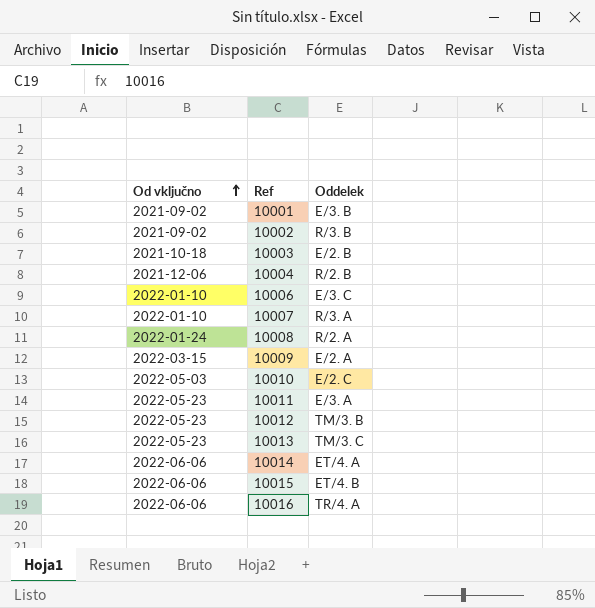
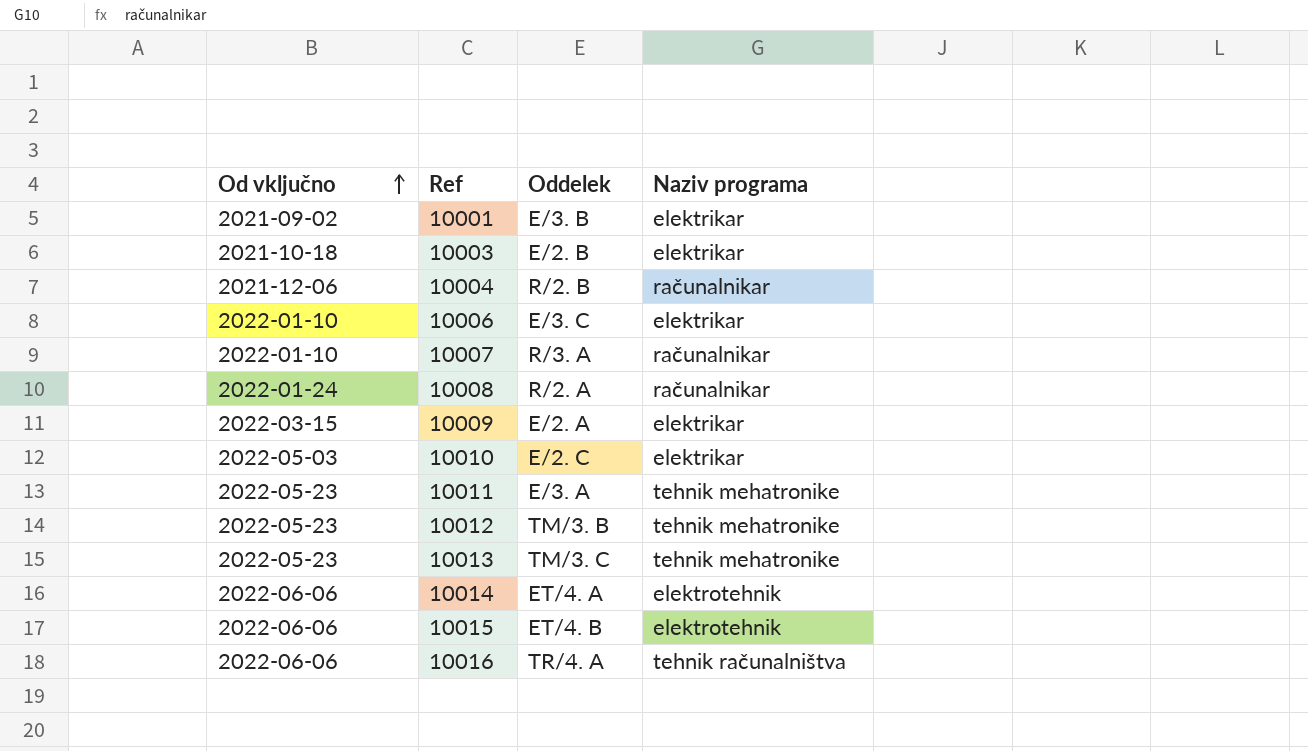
column Naziv programa | position: none -> 4
row 10002: 2021-09-02 | R/3. B -> none

